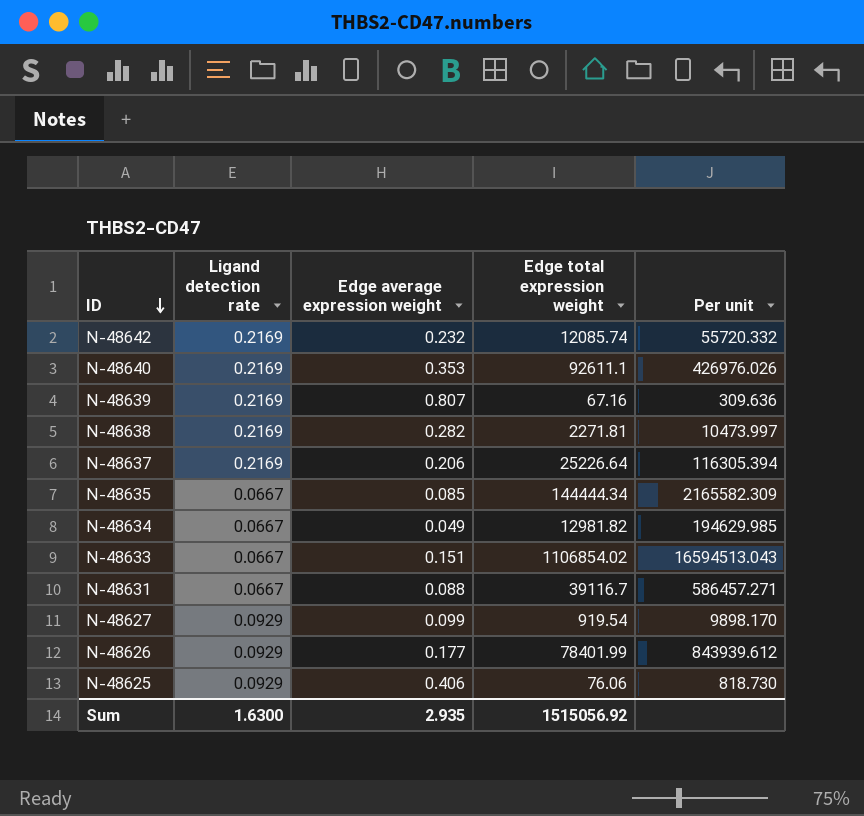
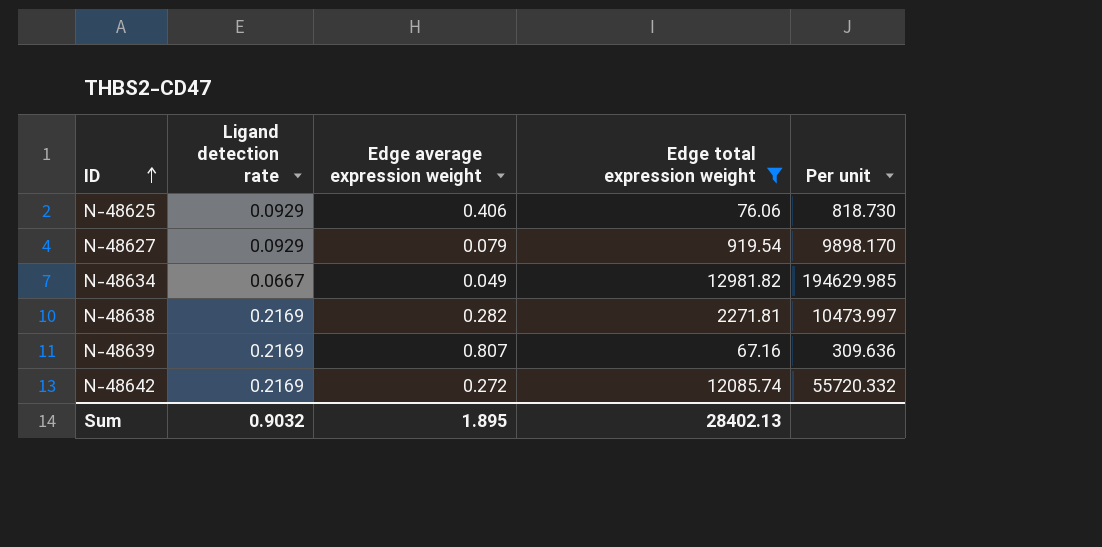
filter: none -> Edge total expression weight <= 12981.82
row order: ID descending -> ID ascending
N-48627 | Edge average expression weight: 0.099 -> 0.079
N-48642 | Edge average expression weight: 0.232 -> 0.272
Sum | Ligand detection rate: 1.6300 -> 0.9032
Sum | Edge average expression weight: 2.935 -> 1.895
Sum | Edge total expression weight: 1515056.92 -> 28402.13

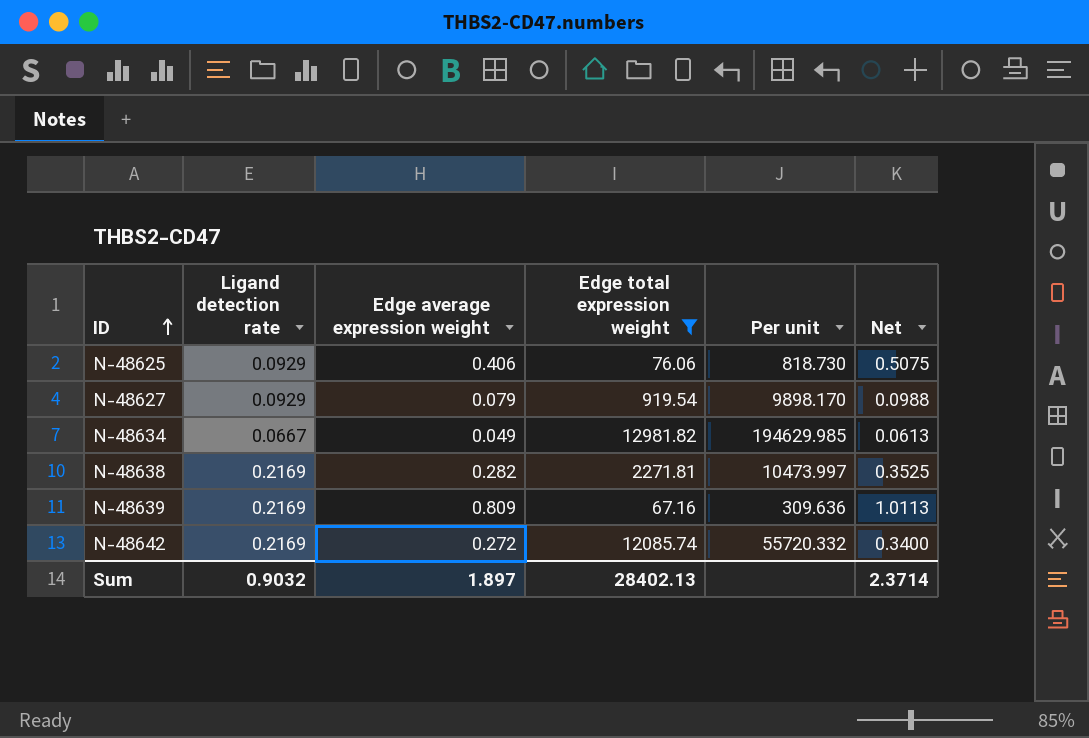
column Net | formula: none -> [Edge average expression weight] * 1.25
N-48639 | Edge average expression weight: 0.807 -> 0.809
Sum | Edge average expression weight: 1.895 -> 1.897

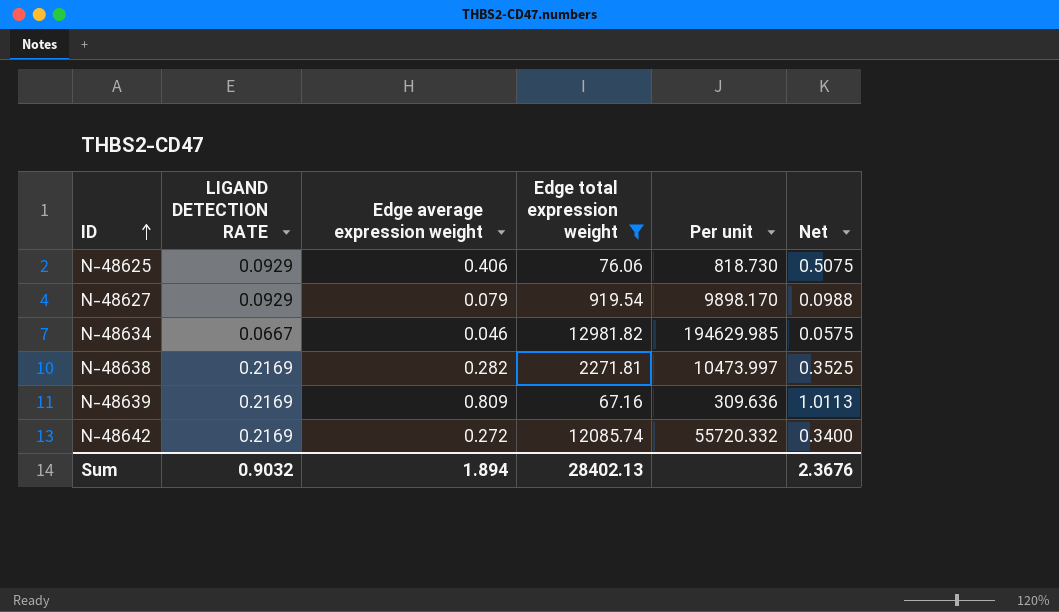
column name: Ligand detection rate -> LIGAND DETECTION RATE
N-48634 | Edge average expression weight: 0.049 -> 0.046
N-48634 | Net: 0.0613 -> 0.0575
Sum | Edge average expression weight: 1.897 -> 1.894
Sum | Net: 2.3714 -> 2.3676

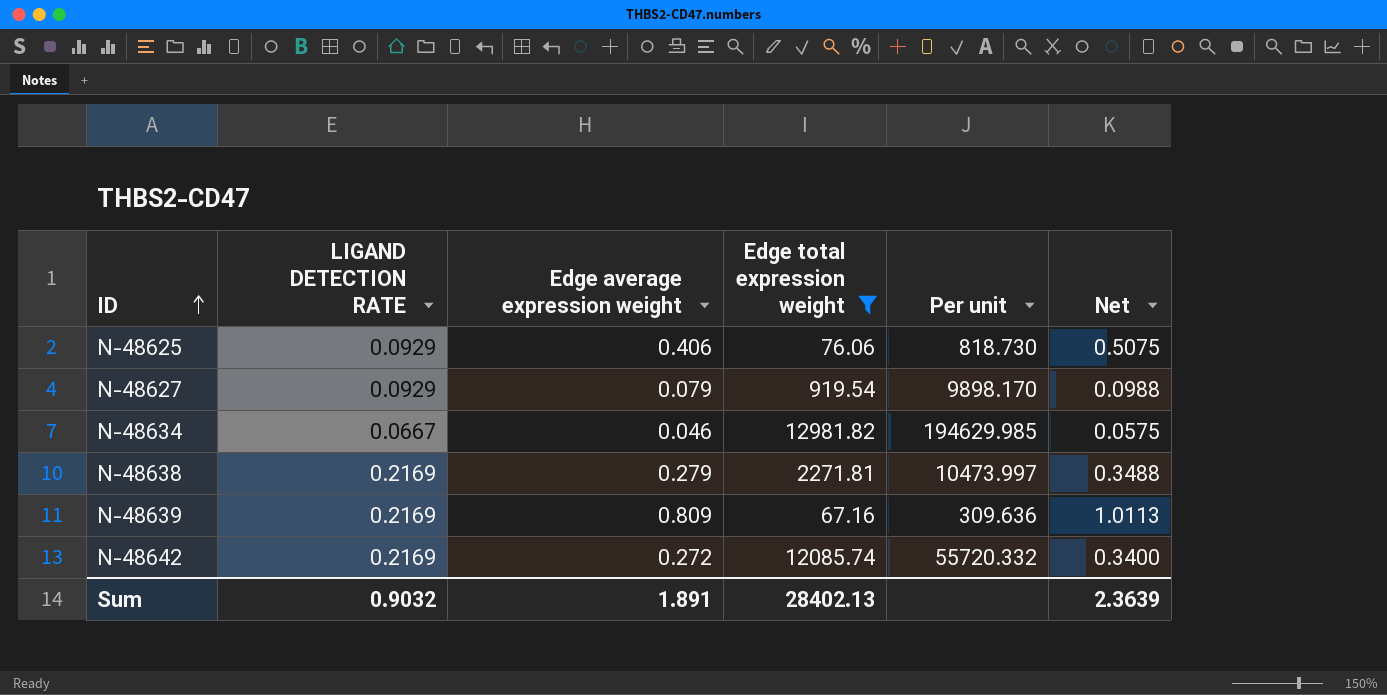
N-48638 | Edge average expression weight: 0.282 -> 0.279
N-48638 | Net: 0.3525 -> 0.3488
Sum | Edge average expression weight: 1.894 -> 1.891
Sum | Net: 2.3676 -> 2.3639

